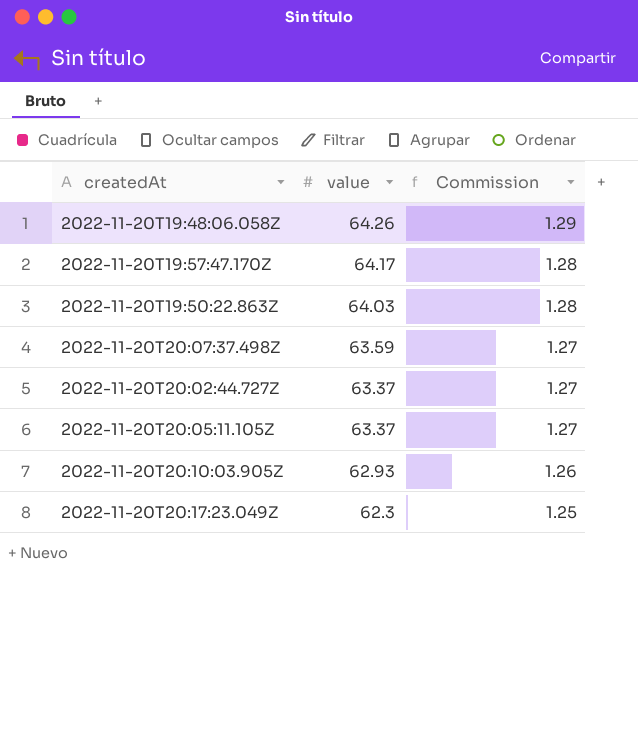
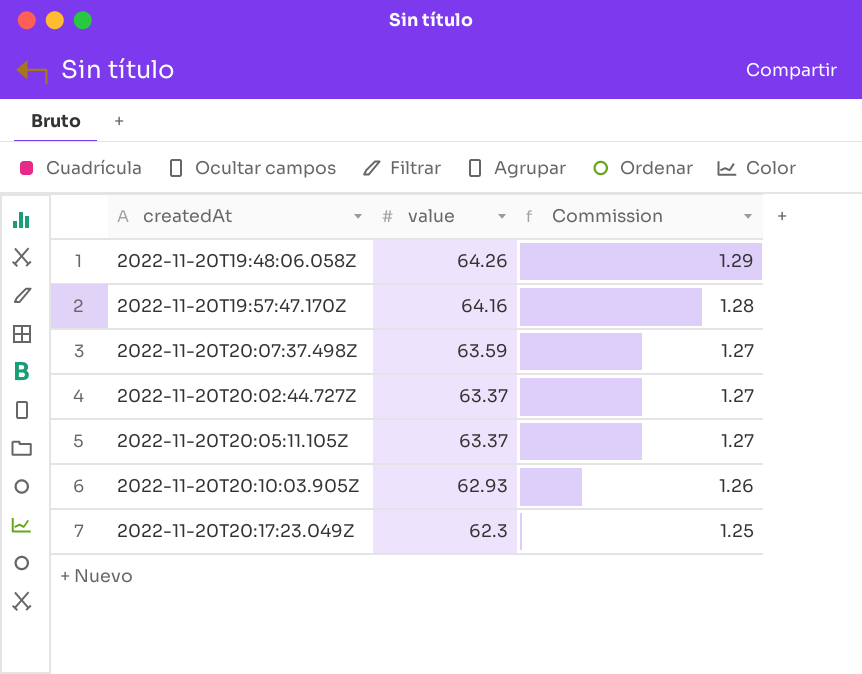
row 2022-11-20T19:50:22.863Z: 64.03 | 1.28 -> none
2022-11-20T19:57:47.170Z | value: 64.17 -> 64.16

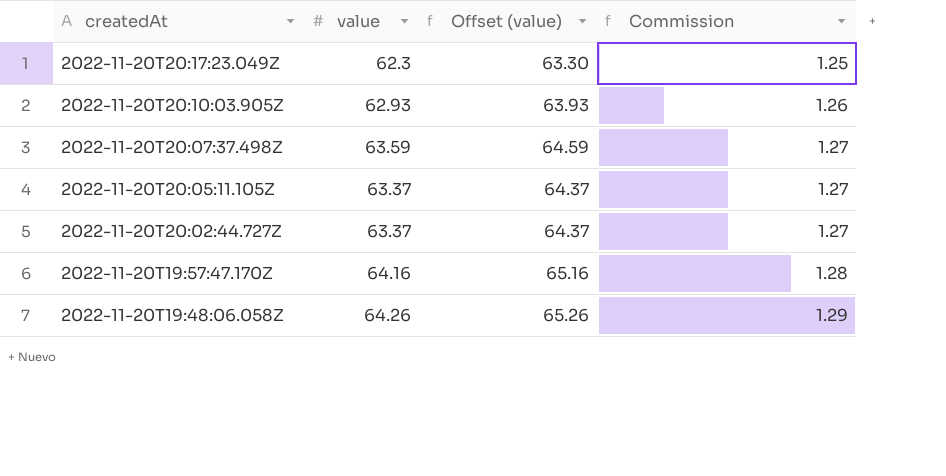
row order: value descending -> createdAt descending
column Offset (value) | formula: none -> [value] + 1

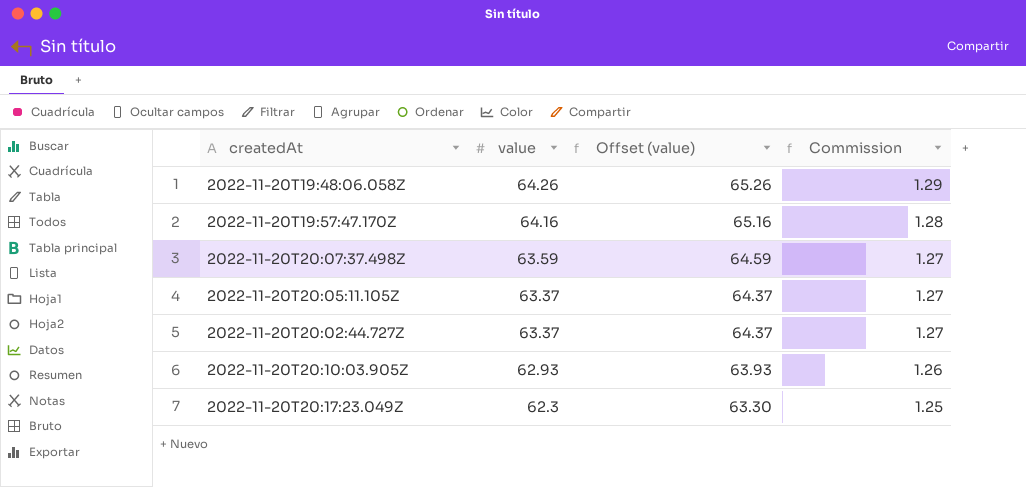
row order: createdAt descending -> value descending

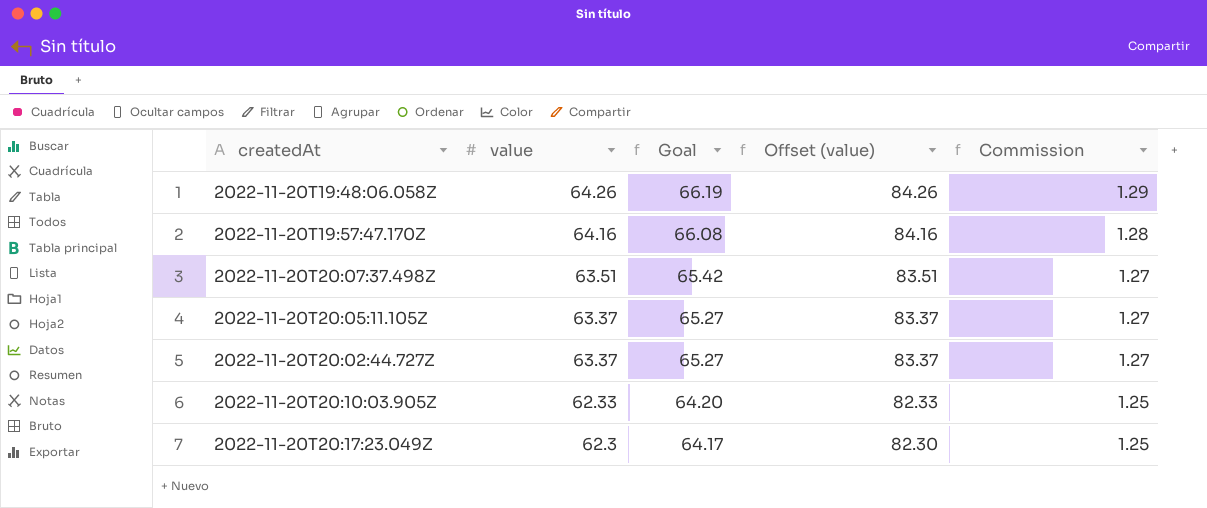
column Goal | formula: none -> [value] * 1.03
column Offset (value) | formula: [value] + 1 -> [value] + 20
2022-11-20T20:07:37.498Z | value: 63.59 -> 63.51
2022-11-20T20:10:03.905Z | value: 62.93 -> 62.33
2022-11-20T20:10:03.905Z | Commission: 1.26 -> 1.25

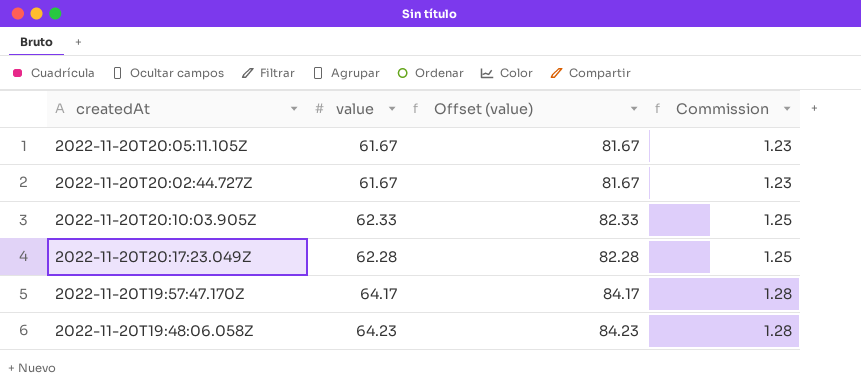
row order: value descending -> Commission ascending
column Goal | formula: [value] * 1.03 -> none
row 2022-11-20T20:07:37.498Z: 63.51 | 65.42 | 83.51 | 1.27 -> none
2022-11-20T20:05:11.105Z | value: 63.37 -> 61.67
2022-11-20T20:05:11.105Z | Offset (value): 83.37 -> 81.67
2022-11-20T20:05:11.105Z | Commission: 1.27 -> 1.23
2022-11-20T20:02:44.727Z | value: 63.37 -> 61.67
2022-11-20T20:02:44.727Z | Offset (value): 83.37 -> 81.67
2022-11-20T20:02:44.727Z | Commission: 1.27 -> 1.23
2022-11-20T20:17:23.049Z | value: 62.3 -> 62.28
2022-11-20T20:17:23.049Z | Offset (value): 82.30 -> 82.28
2022-11-20T19:57:47.170Z | value: 64.16 -> 64.17
2022-11-20T19:57:47.170Z | Offset (value): 84.16 -> 84.17
2022-11-20T19:48:06.058Z | value: 64.26 -> 64.23
2022-11-20T19:48:06.058Z | Offset (value): 84.26 -> 84.23
2022-11-20T19:48:06.058Z | Commission: 1.29 -> 1.28

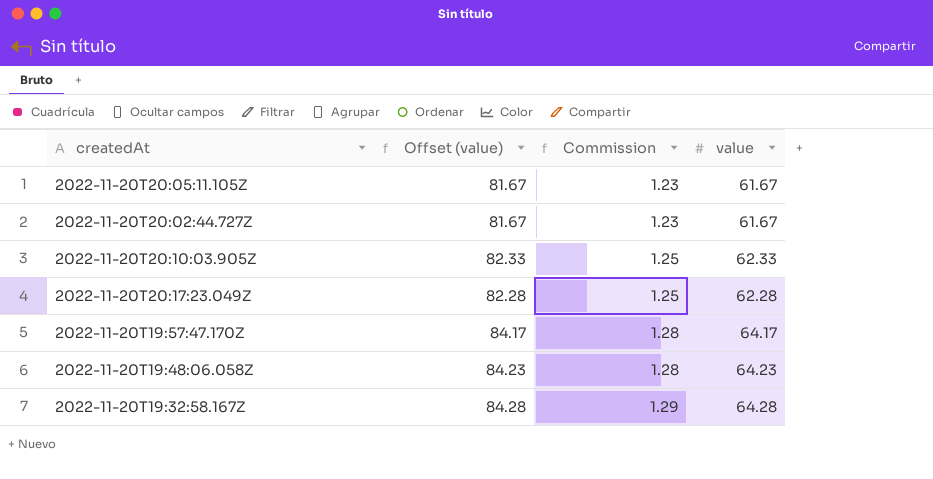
column value | position: 2 -> 4
row 2022-11-20T19:32:58.167Z: none -> 84.28 | 1.29 | 64.28

